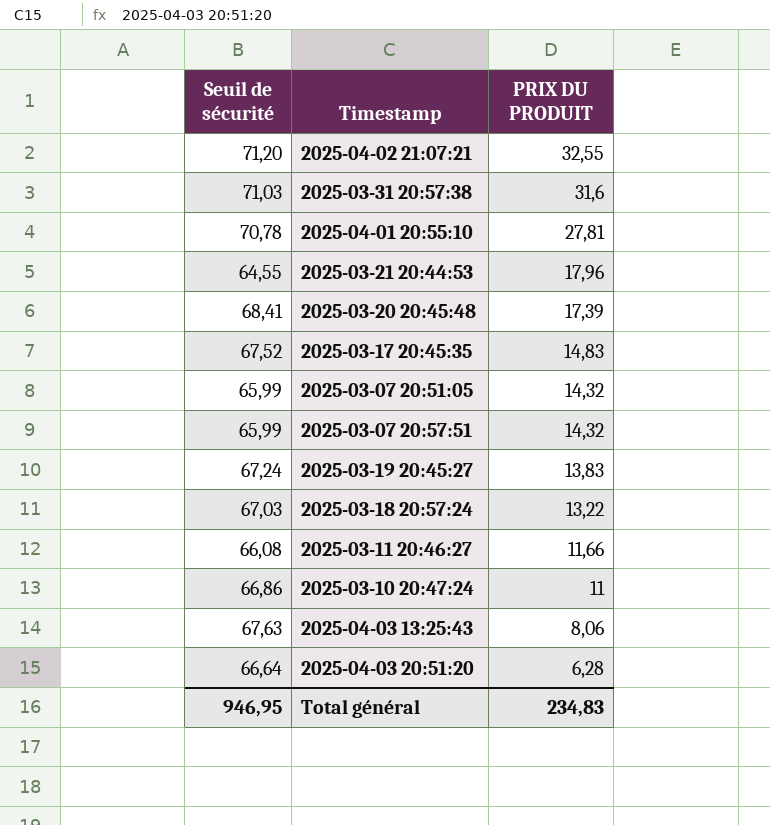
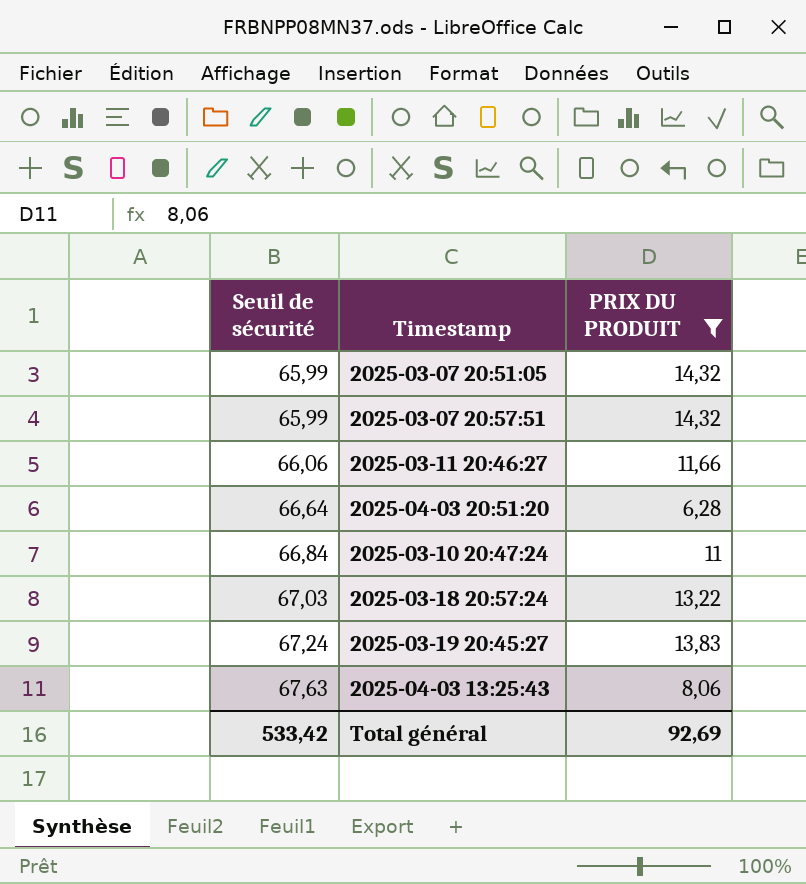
filter: none -> PRIX DU PRODUIT <= 14,32
row order: PRIX DU PRODUIT descending -> Seuil de sécurité ascending
2025-03-11 20:46:27 | Seuil de sécurité: 66,08 -> 66,06
2025-03-10 20:47:24 | Seuil de sécurité: 66,86 -> 66,84
Total général | Seuil de sécurité: 946,95 -> 533,42
Total général | PRIX DU PRODUIT: 234,83 -> 92,69

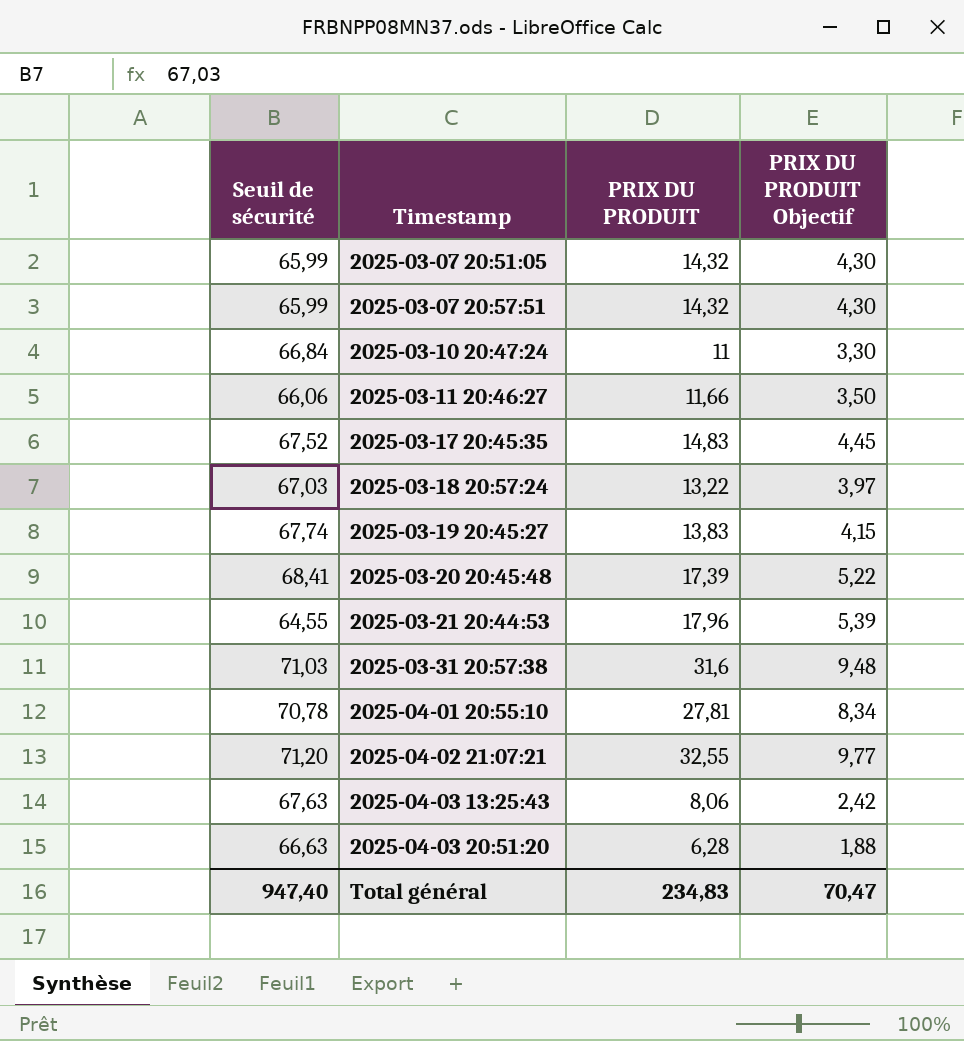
filter: PRIX DU PRODUIT <= 14,32 -> none
row order: Seuil de sécurité ascending -> Timestamp ascending
column PRIX DU PRODUIT Objectif | formula: none -> [PRIX DU PRODUIT] * 0,3
2025-03-19 20:45:27 | Seuil de sécurité: 67,24 -> 67,74
2025-04-03 20:51:20 | Seuil de sécurité: 66,64 -> 66,63
Total général | Seuil de sécurité: 533,42 -> 947,40
Total général | PRIX DU PRODUIT: 92,69 -> 234,83

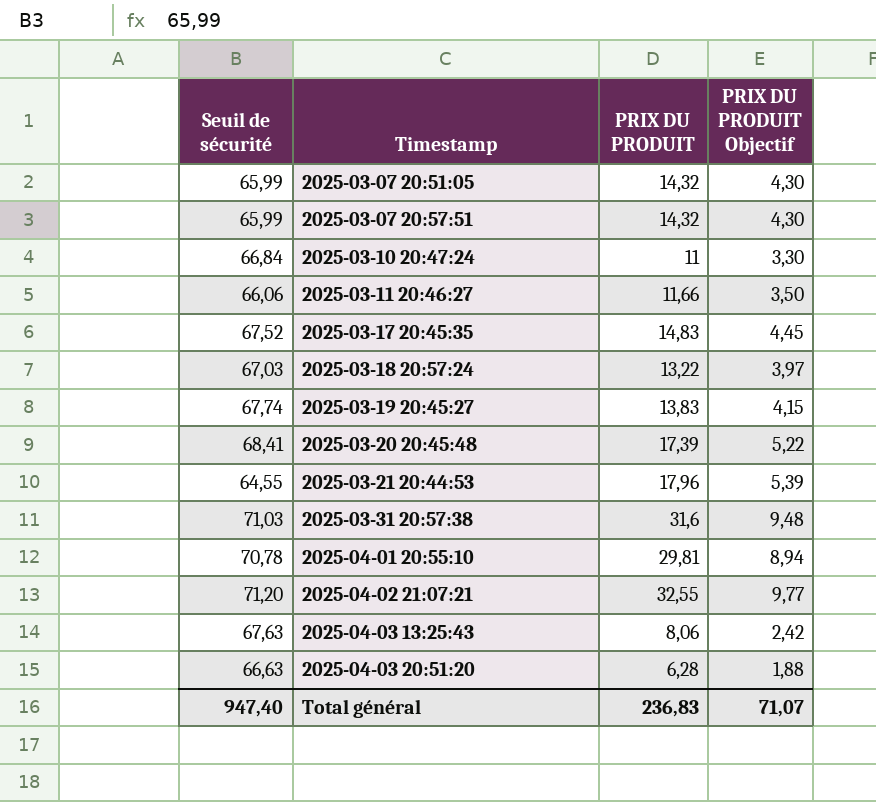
2025-04-01 20:55:10 | PRIX DU PRODUIT: 27,81 -> 29,81
2025-04-01 20:55:10 | PRIX DU PRODUIT Objectif: 8,34 -> 8,94
Total général | PRIX DU PRODUIT: 234,83 -> 236,83
Total général | PRIX DU PRODUIT Objectif: 70,47 -> 71,07

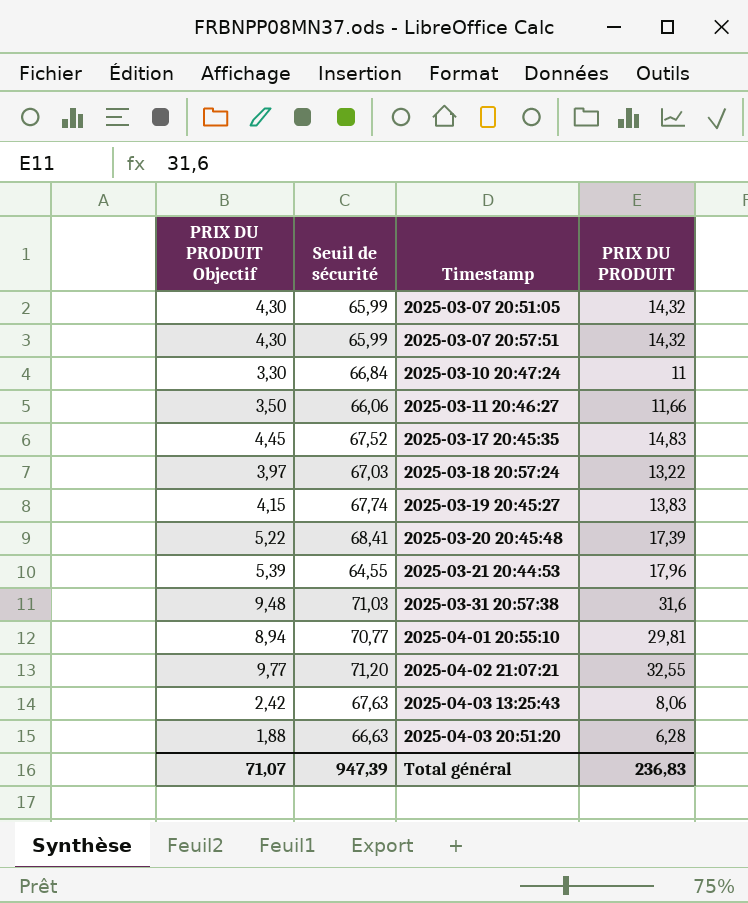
column PRIX DU PRODUIT Objectif | position: 4 -> 1
2025-04-01 20:55:10 | Seuil de sécurité: 70,78 -> 70,77
Total général | Seuil de sécurité: 947,40 -> 947,39

